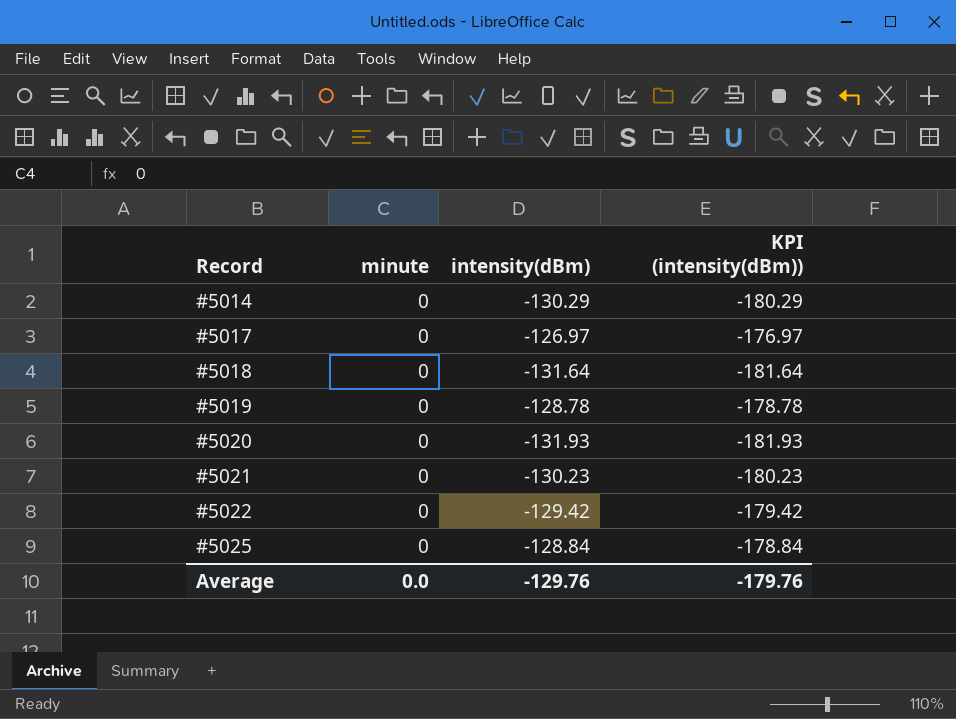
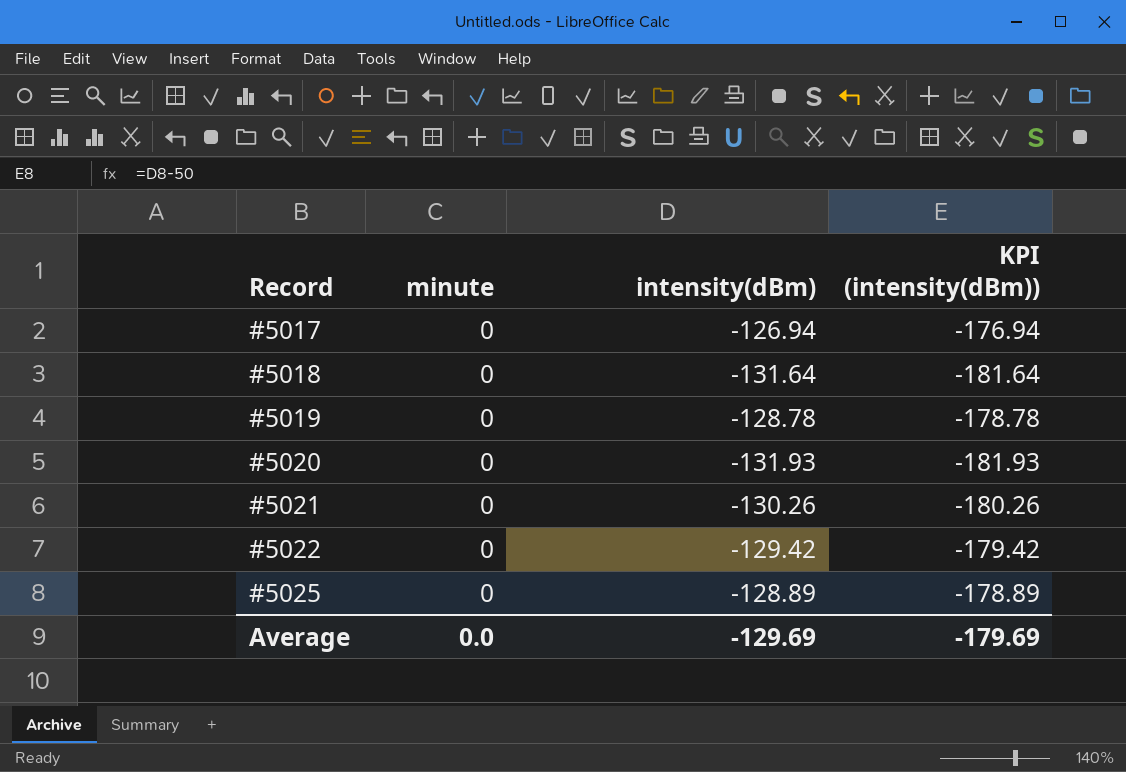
row #5014: 0 | -130.29 | -180.29 -> none
#5017 | intensity(dBm): -126.97 -> -126.94
#5017 | KPI (intensity(dBm)): -176.97 -> -176.94
#5021 | intensity(dBm): -130.23 -> -130.26
#5021 | KPI (intensity(dBm)): -180.23 -> -180.26
#5025 | intensity(dBm): -128.84 -> -128.89
#5025 | KPI (intensity(dBm)): -178.84 -> -178.89
Average | intensity(dBm): -129.76 -> -129.69
Average | KPI (intensity(dBm)): -179.76 -> -179.69

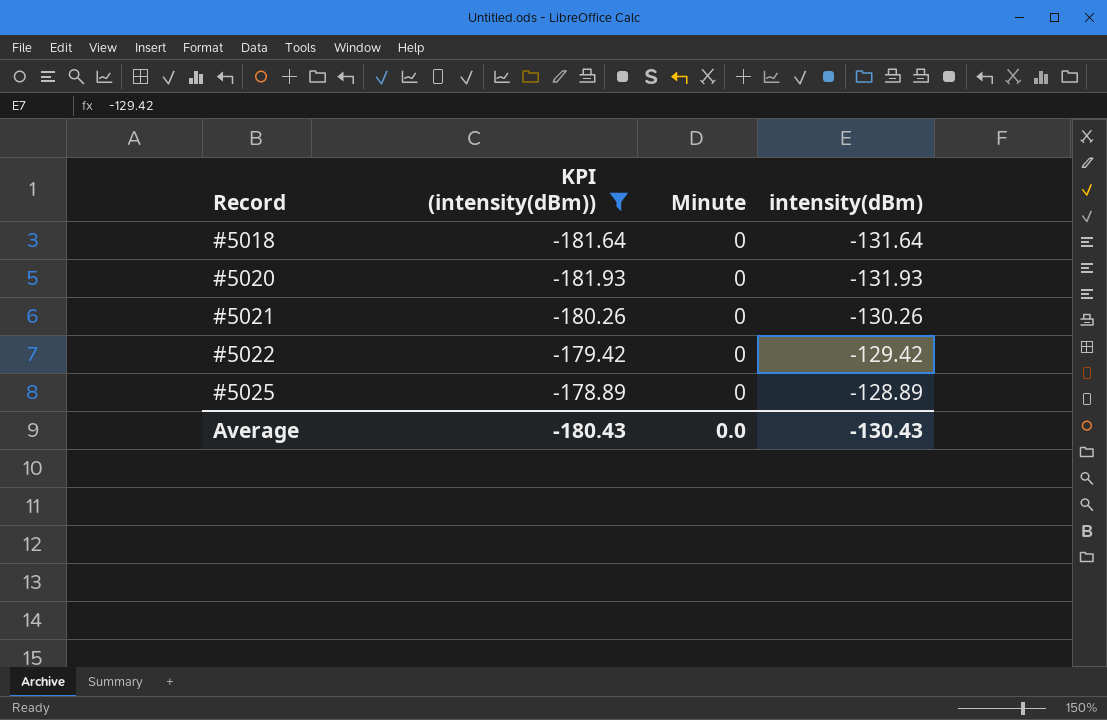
filter: none -> KPI (intensity(dBm)) <= -178.89
column KPI (intensity(dBm)) | position: 4 -> 2
column name: minute -> Minute
Average | KPI (intensity(dBm)): -179.69 -> -180.43
Average | intensity(dBm): -129.69 -> -130.43

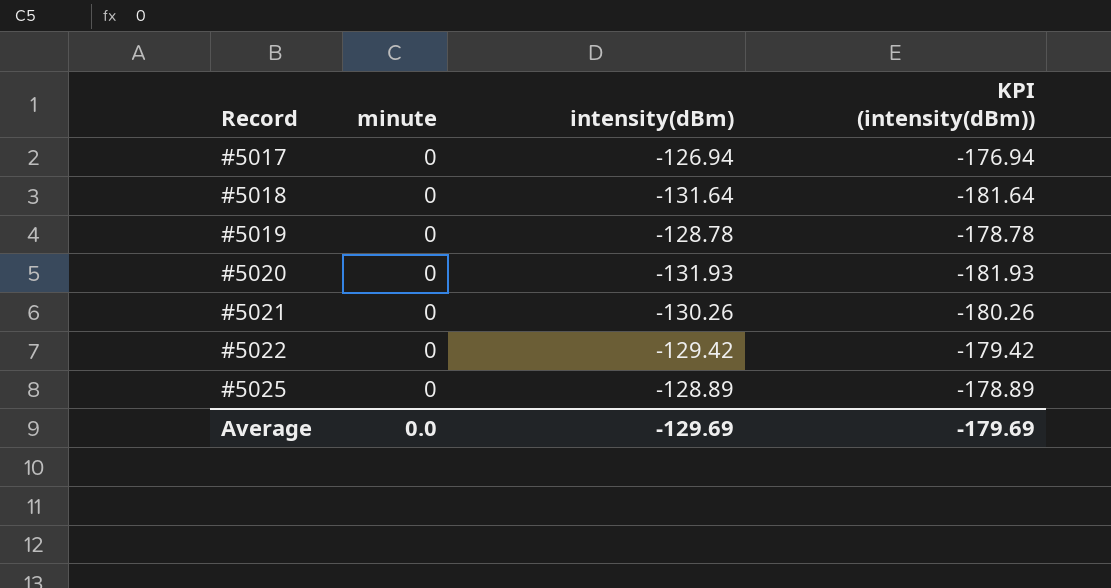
filter: KPI (intensity(dBm)) <= -178.89 -> none
column name: Minute -> minute
column KPI (intensity(dBm)) | position: 2 -> 4
Average | intensity(dBm): -130.43 -> -129.69
Average | KPI (intensity(dBm)): -180.43 -> -179.69

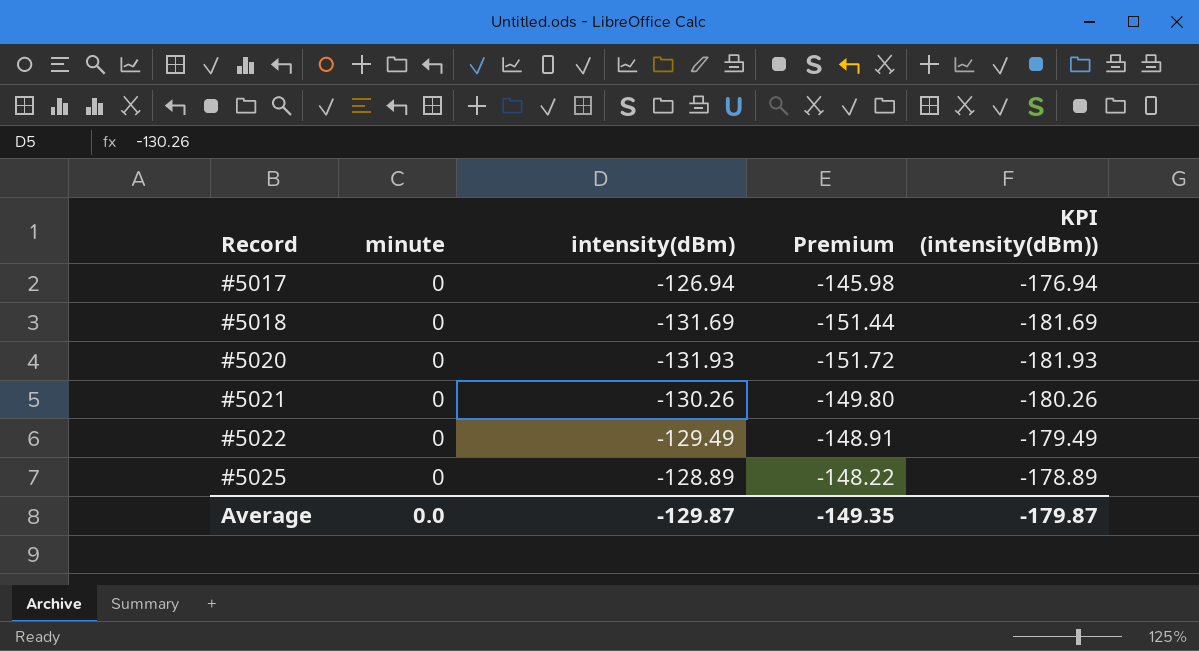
column Premium | formula: none -> [intensity(dBm)] * 1.15
row #5019: 0 | -128.78 | -178.78 -> none
#5018 | intensity(dBm): -131.64 -> -131.69
#5018 | KPI (intensity(dBm)): -181.64 -> -181.69
#5022 | intensity(dBm): -129.42 -> -129.49
#5022 | KPI (intensity(dBm)): -179.42 -> -179.49
Average | intensity(dBm): -129.69 -> -129.87
Average | KPI (intensity(dBm)): -179.69 -> -179.87

